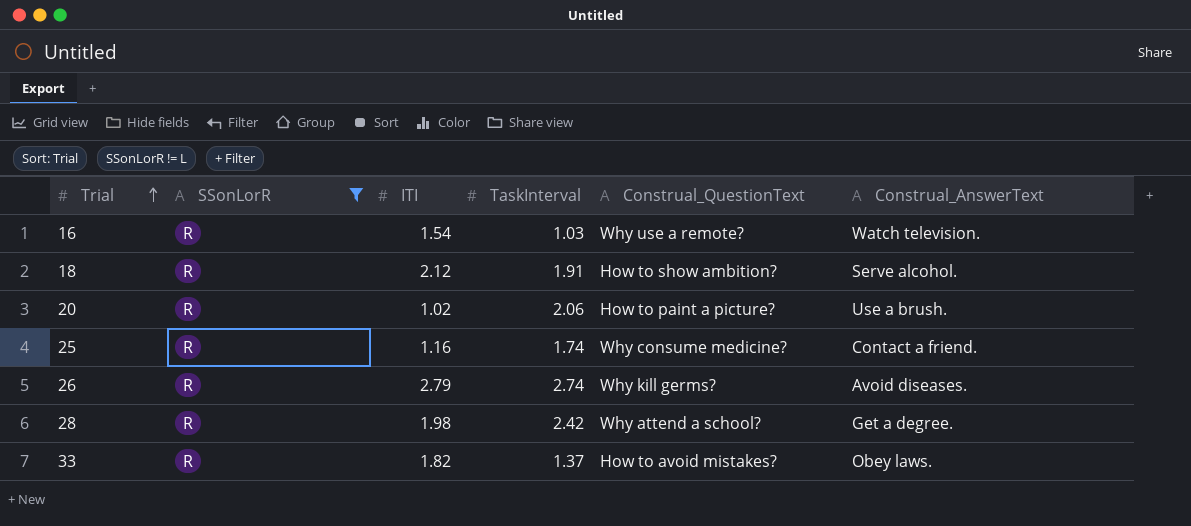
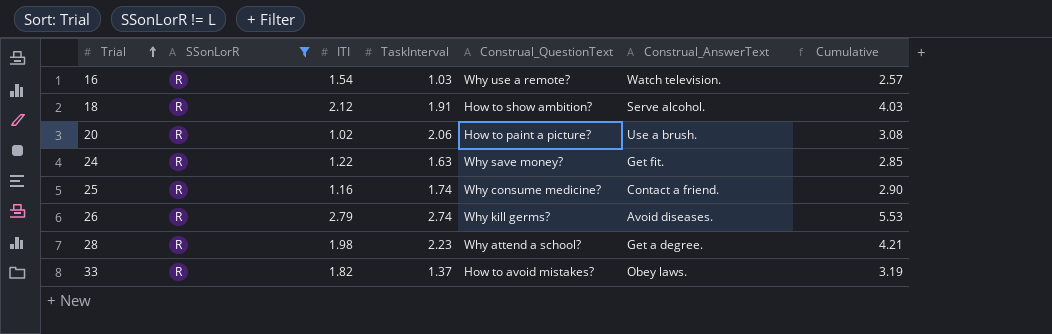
column Cumulative | formula: none -> [ITI] + [TaskInterval]
row 24: none -> R | 1.22 | 1.63 | Why save money? | Get fit. | 2.85
28 | TaskInterval: 2.42 -> 2.23

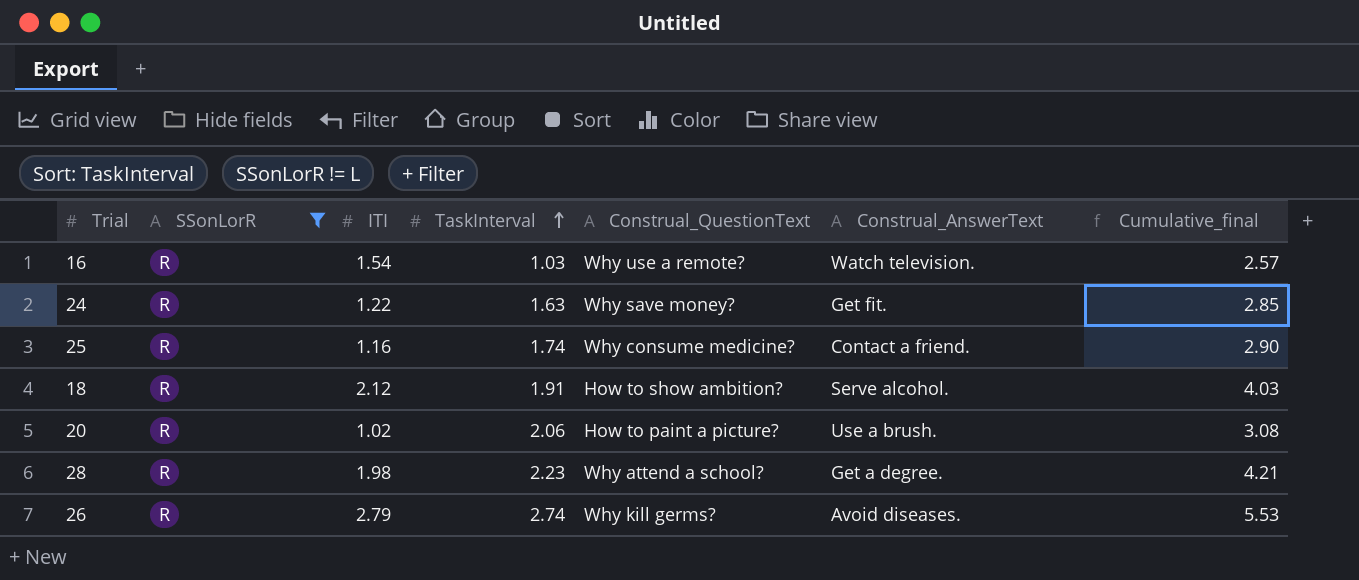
row order: Trial ascending -> TaskInterval ascending
column name: Cumulative -> Cumulative_final
row 33: R | 1.82 | 1.37 | How to avoid mistakes? | Obey laws. | 3.19 -> none

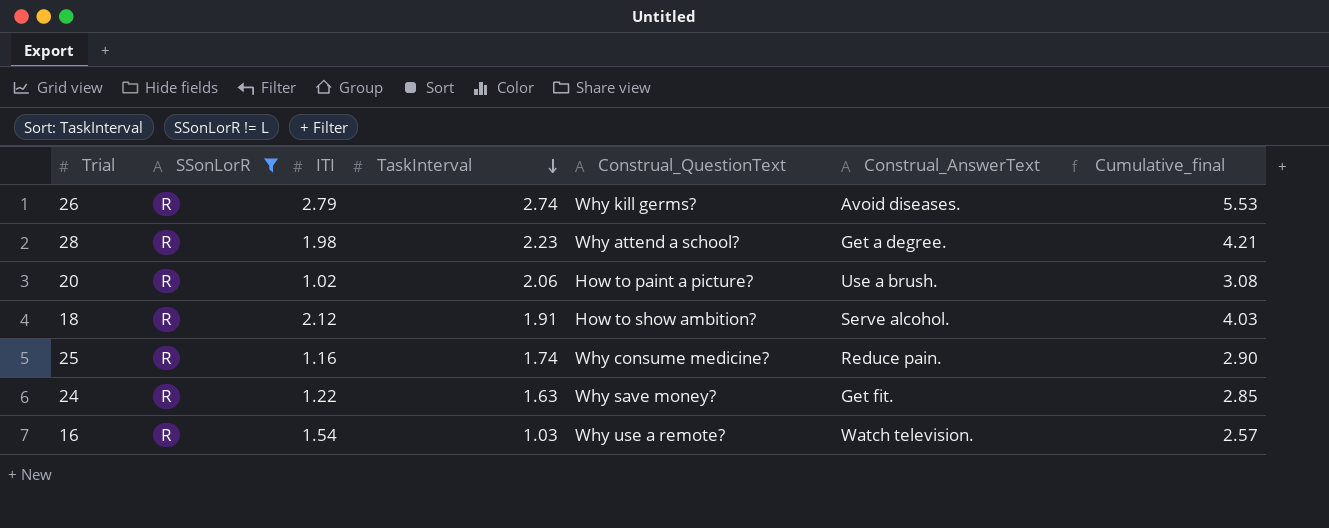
row order: TaskInterval ascending -> TaskInterval descending
25 | Construal_AnswerText: Contact a friend. -> Reduce pain.

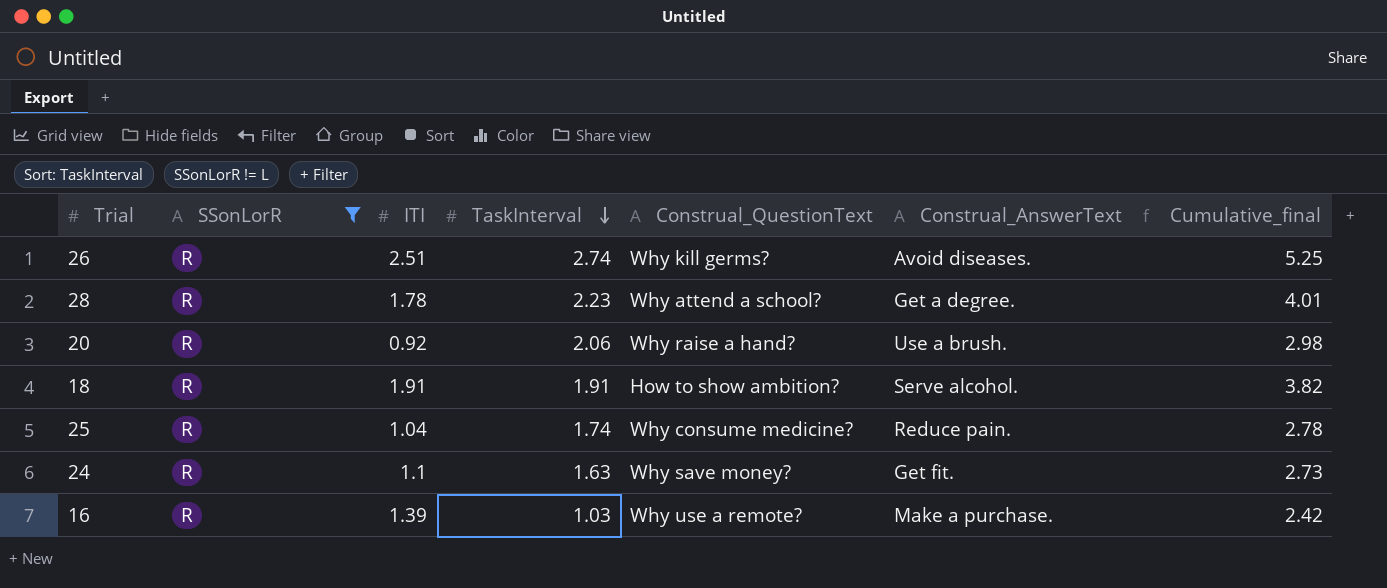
26 | ITI: 2.79 -> 2.51
26 | Cumulative_final: 5.53 -> 5.25
28 | ITI: 1.98 -> 1.78
28 | Cumulative_final: 4.21 -> 4.01
20 | ITI: 1.02 -> 0.92
20 | Construal_QuestionText: How to paint a picture? -> Why raise a hand?
20 | Cumulative_final: 3.08 -> 2.98
18 | ITI: 2.12 -> 1.91
18 | Cumulative_final: 4.03 -> 3.82
25 | ITI: 1.16 -> 1.04
25 | Cumulative_final: 2.90 -> 2.78
24 | ITI: 1.22 -> 1.1
24 | Cumulative_final: 2.85 -> 2.73
16 | ITI: 1.54 -> 1.39
16 | Construal_AnswerText: Watch television. -> Make a purchase.
16 | Cumulative_final: 2.57 -> 2.42

